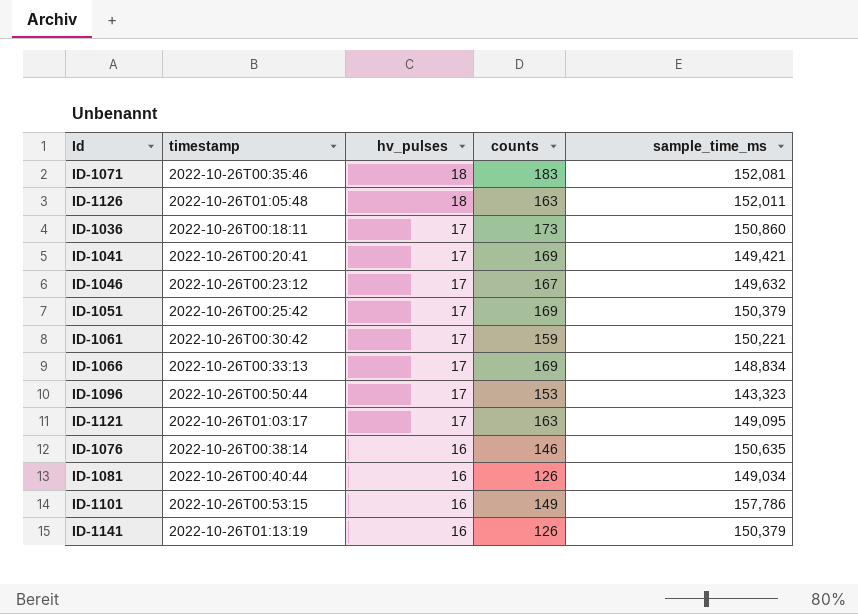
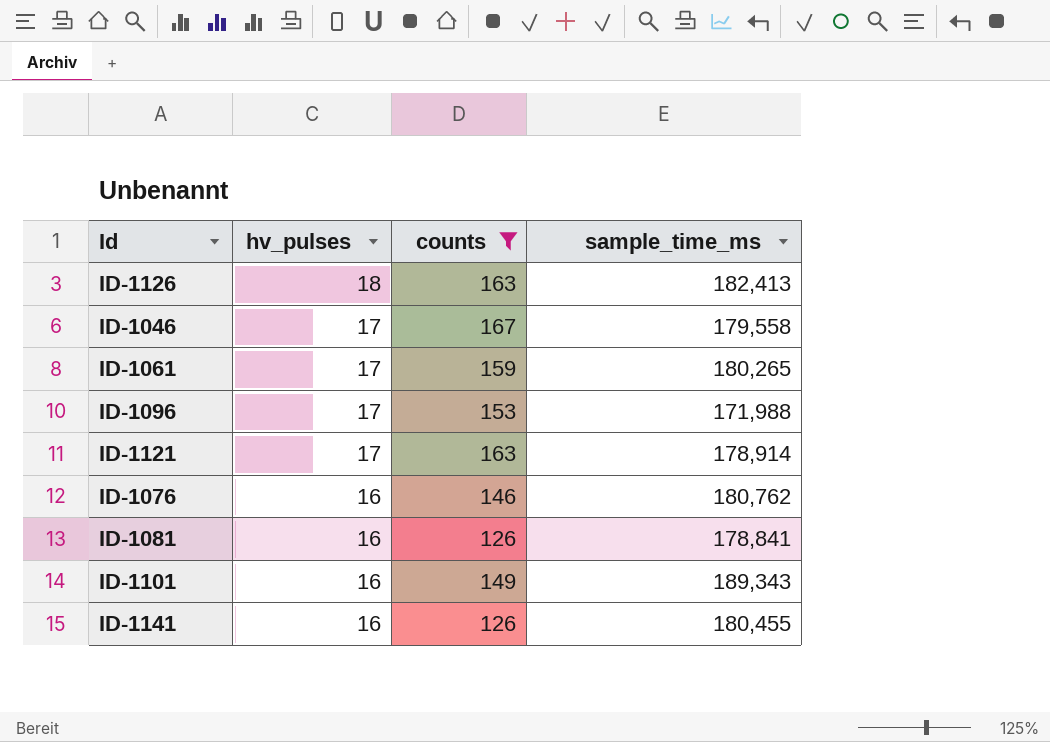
filter: none -> counts <= 167
column timestamp | position: 2 -> none
ID-1126 | sample_time_ms: 152,011 -> 182,413
ID-1046 | sample_time_ms: 149,632 -> 179,558
ID-1061 | sample_time_ms: 150,221 -> 180,265
ID-1096 | sample_time_ms: 143,323 -> 171,988
ID-1121 | sample_time_ms: 149,095 -> 178,914
ID-1076 | sample_time_ms: 150,635 -> 180,762
ID-1081 | sample_time_ms: 149,034 -> 178,841
ID-1101 | sample_time_ms: 157,786 -> 189,343
ID-1141 | sample_time_ms: 150,379 -> 180,455

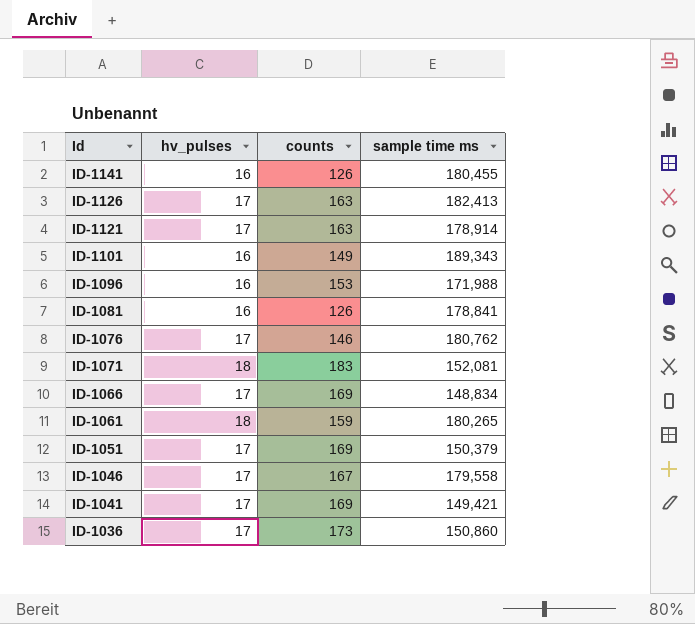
filter: counts <= 167 -> none
row order: hv_pulses descending -> Id descending
column name: sample_time_ms -> sample time ms
ID-1126 | hv_pulses: 18 -> 17
ID-1096 | hv_pulses: 17 -> 16
ID-1076 | hv_pulses: 16 -> 17
ID-1061 | hv_pulses: 17 -> 18

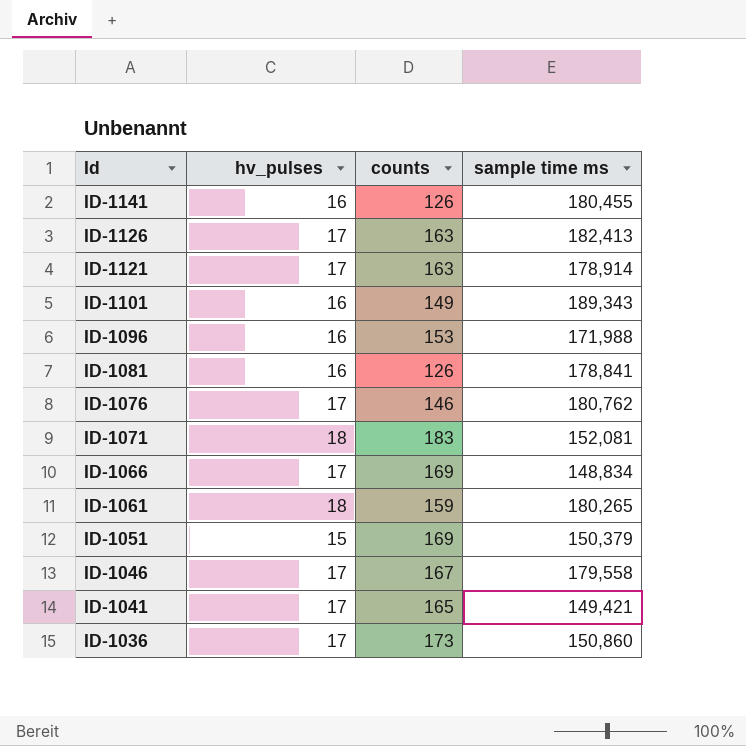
ID-1051 | hv_pulses: 17 -> 15
ID-1041 | counts: 169 -> 165

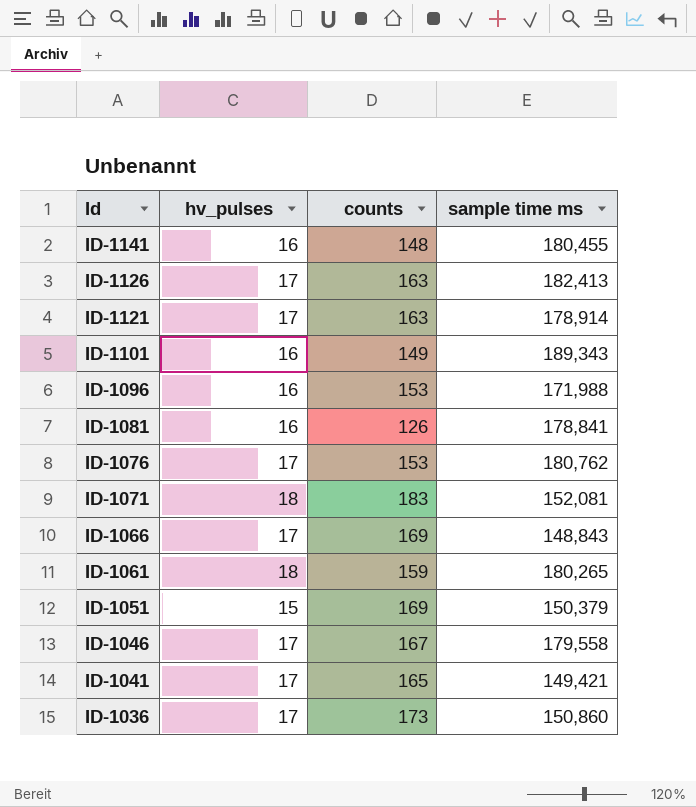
ID-1141 | counts: 126 -> 148
ID-1076 | counts: 146 -> 153
ID-1066 | sample time ms: 148,834 -> 148,843

